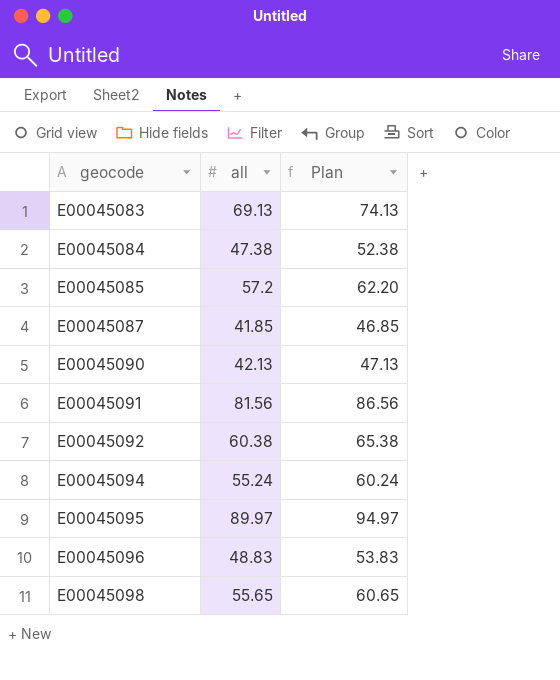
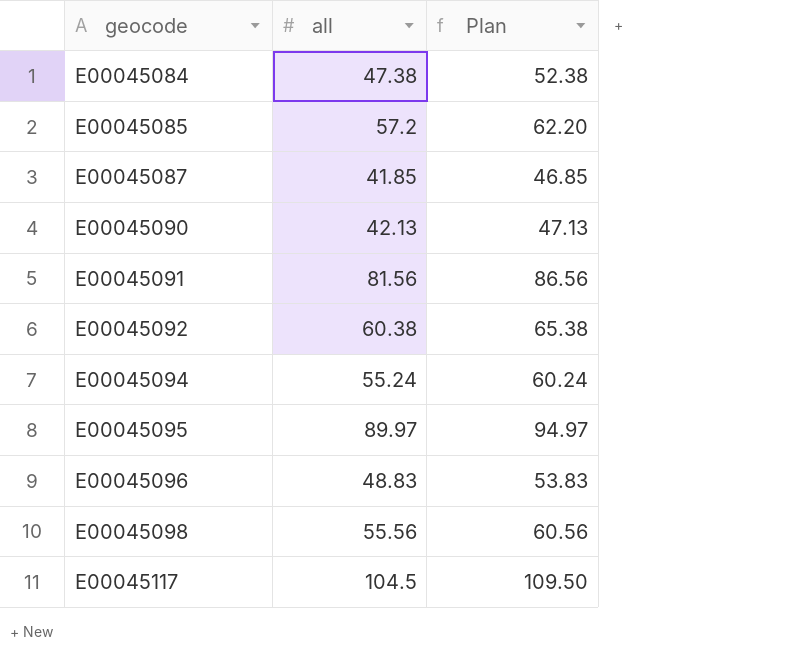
row E00045083: 69.13 | 74.13 -> none
E00045098 | all: 55.65 -> 55.56
E00045098 | Plan: 60.65 -> 60.56
row E00045117: none -> 104.5 | 109.50

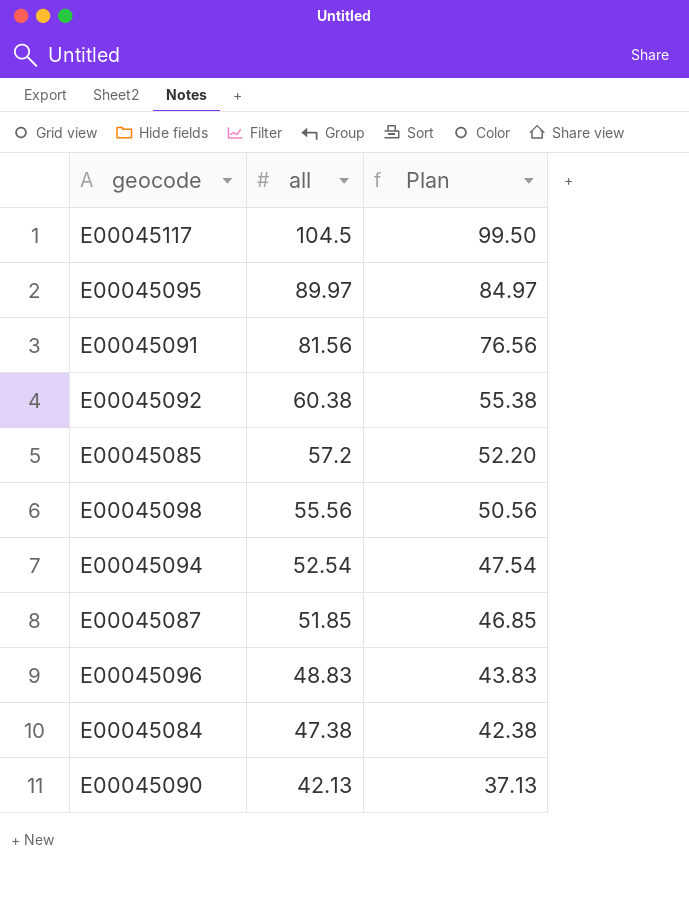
row order: geocode ascending -> all descending
column Plan | formula: [all] + 5 -> [all] - 5
E00045094 | all: 55.24 -> 52.54
E00045087 | all: 41.85 -> 51.85

